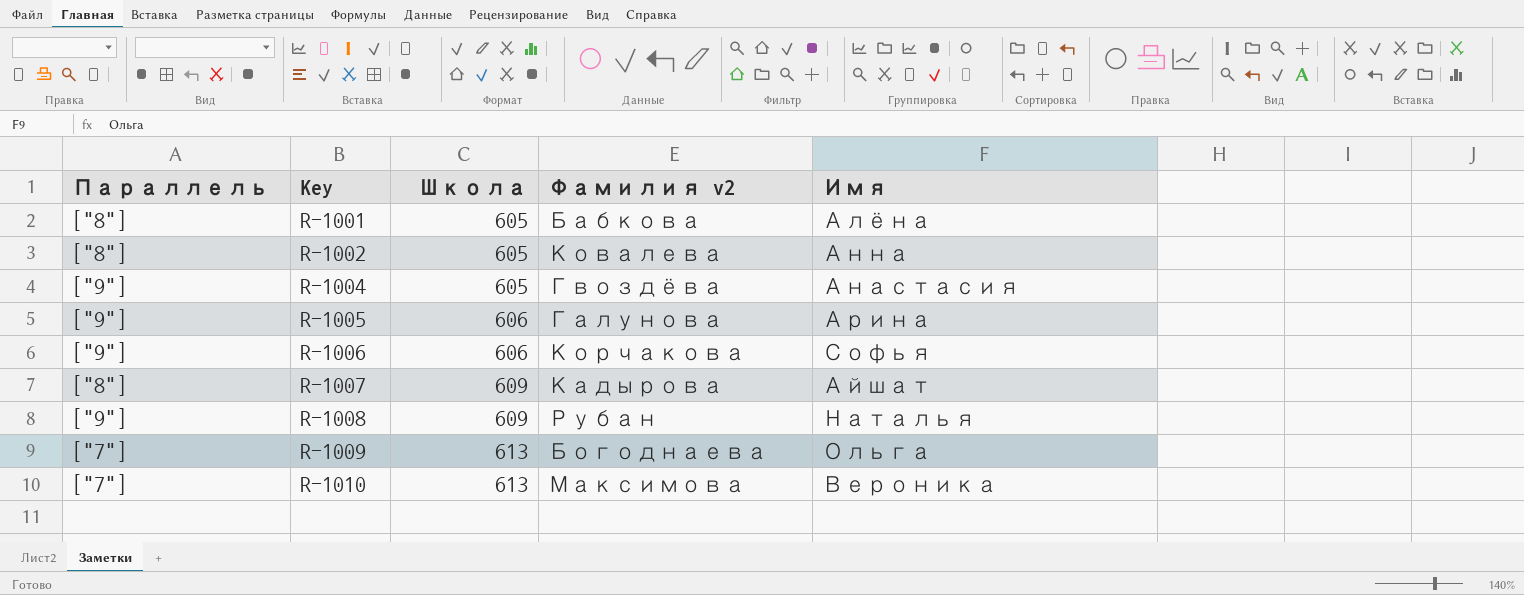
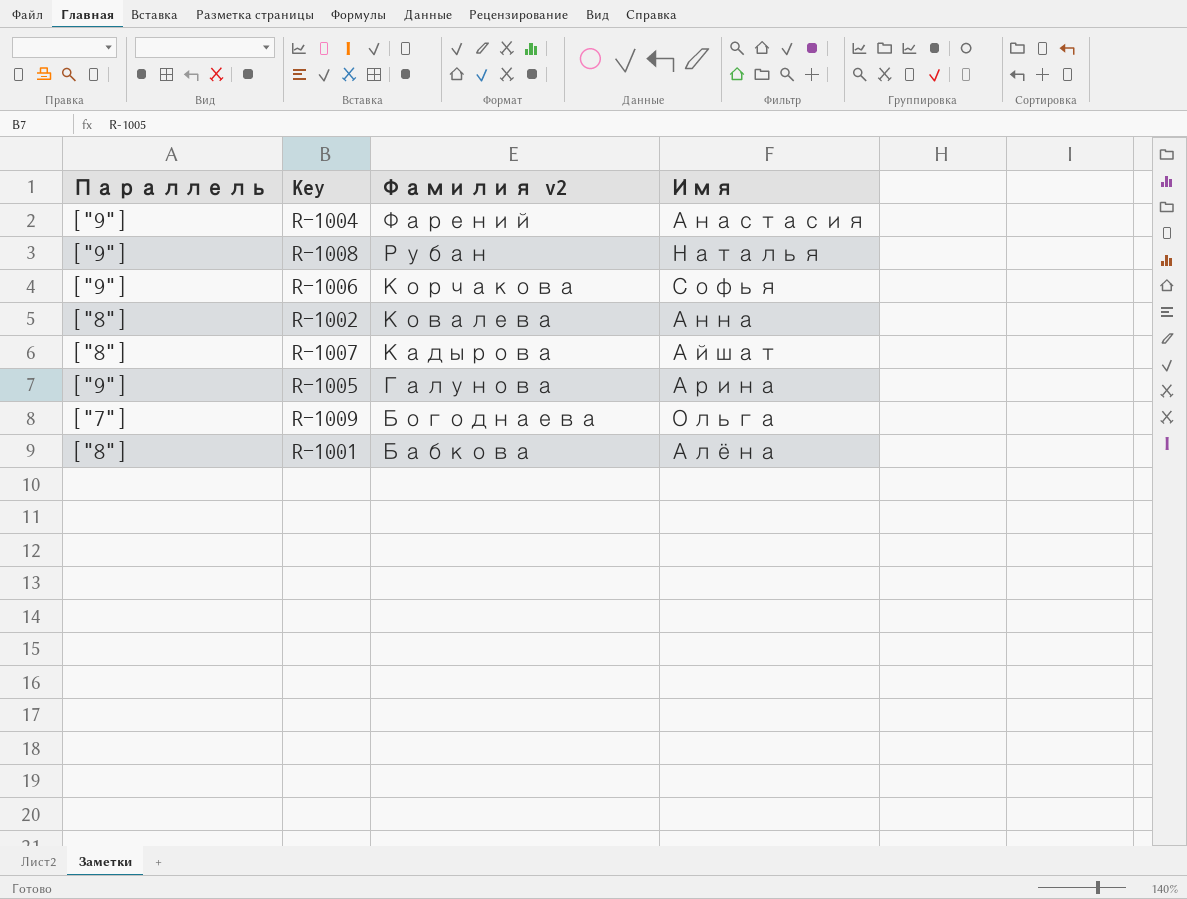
row order: Key ascending -> Фамилия v2 descending
column Школа | position: 3 -> none
row R-1010: ["7"] | 613 | Максимова | Вероника -> none
R-1004 | Фамилия v2: Гвоздёва -> Фарений

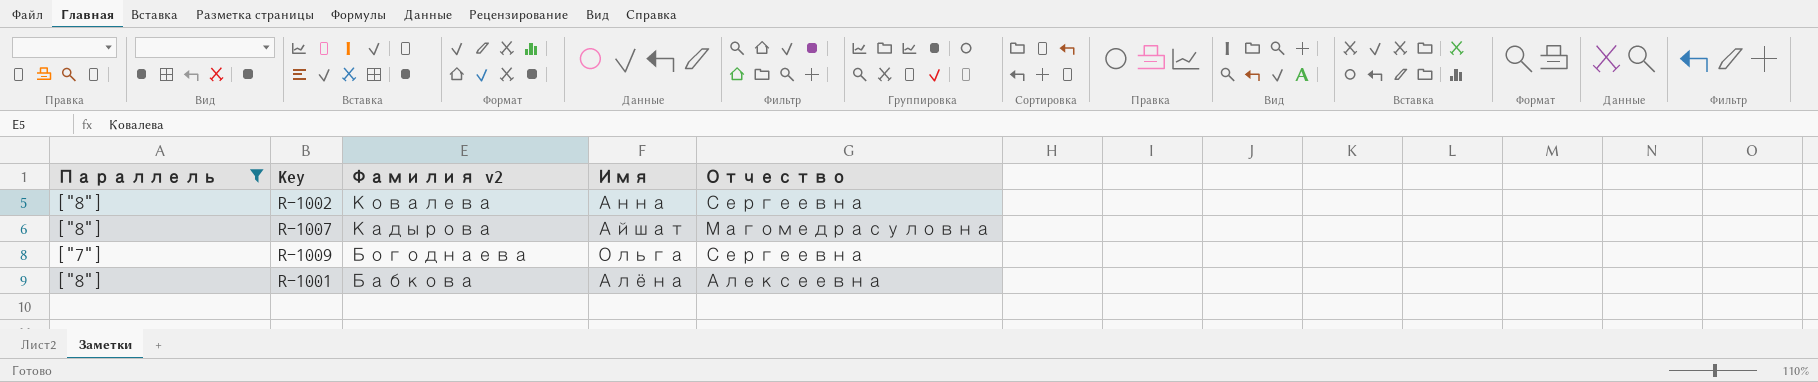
filter: none -> Параллель != ["9"]
column Отчество | position: none -> 5

